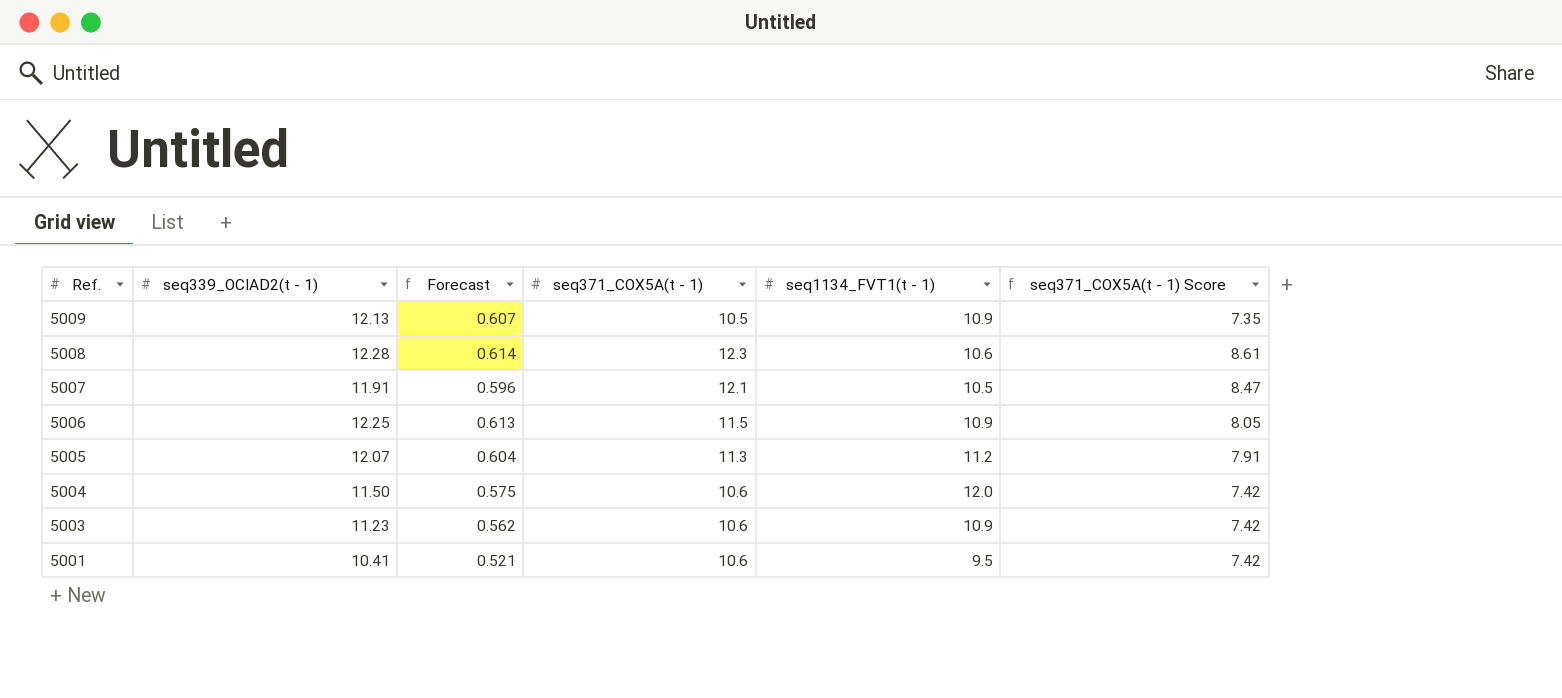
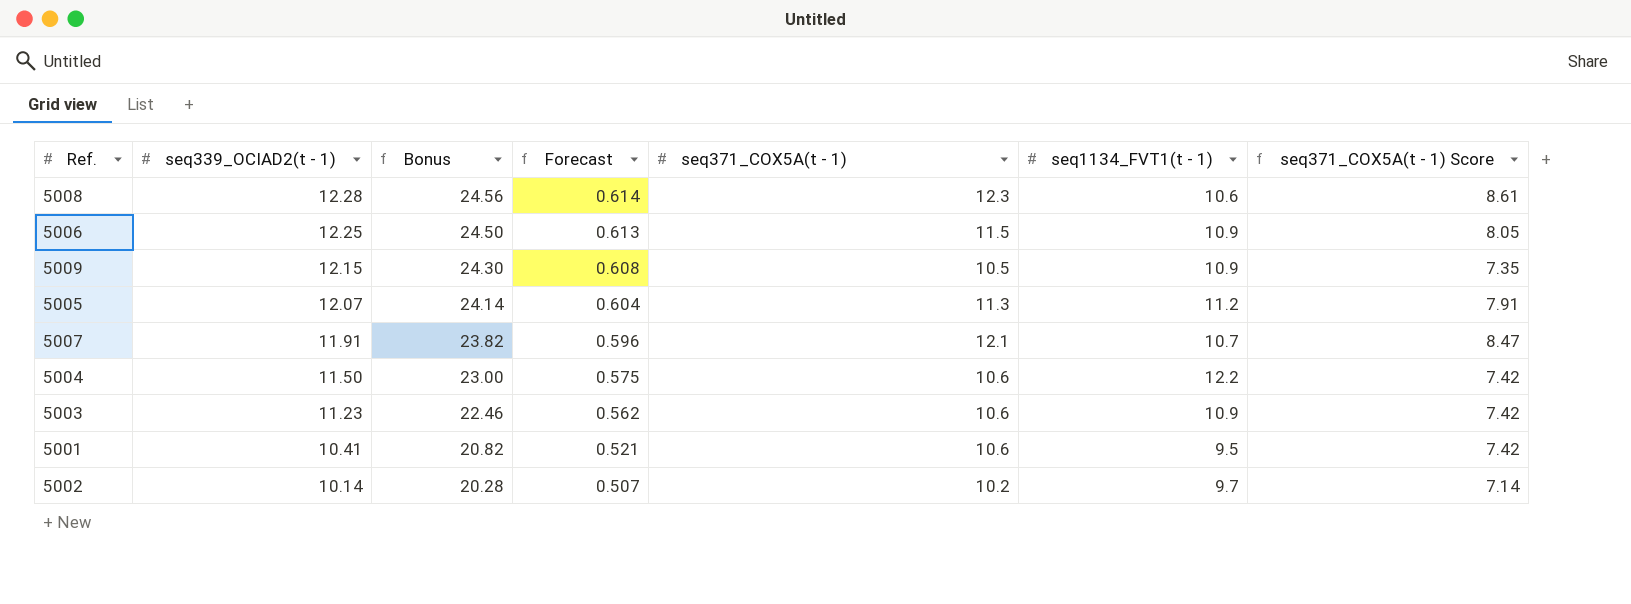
row order: Ref. descending -> seq339_OCIAD2(t - 1) descending
column Bonus | formula: none -> [seq339_OCIAD2(t - 1)] * 2
5009 | seq339_OCIAD2(t - 1): 12.13 -> 12.15
5009 | Forecast: 0.607 -> 0.608
5007 | seq1134_FVT1(t - 1): 10.5 -> 10.7
5004 | seq1134_FVT1(t - 1): 12.0 -> 12.2
row 5002: none -> 10.14 | 20.28 | 0.507 | 10.2 | 9.7 | 7.14

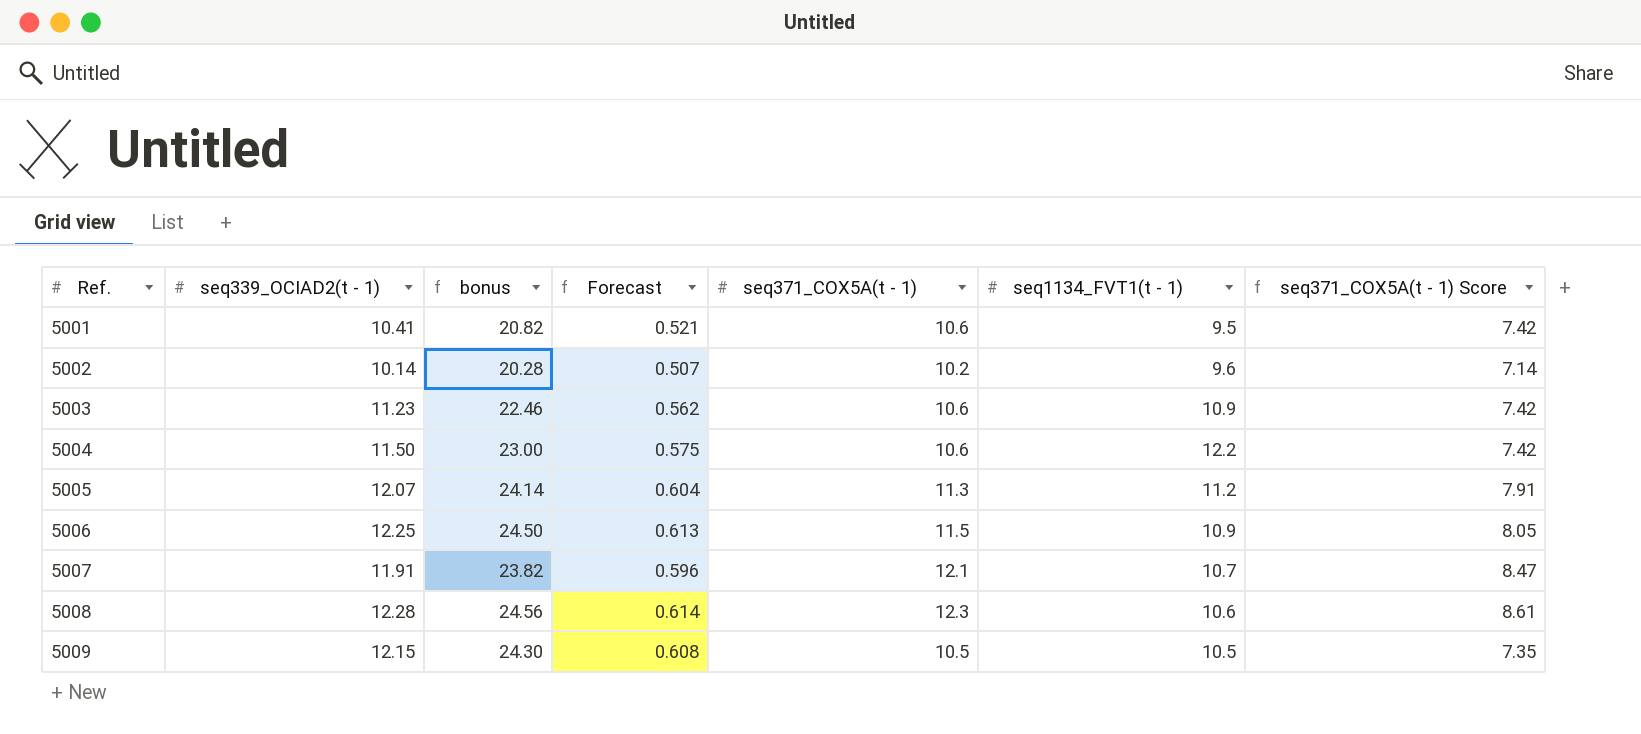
row order: seq339_OCIAD2(t - 1) descending -> Ref. ascending
column name: Bonus -> bonus
5002 | seq1134_FVT1(t - 1): 9.7 -> 9.6
5009 | seq1134_FVT1(t - 1): 10.9 -> 10.5

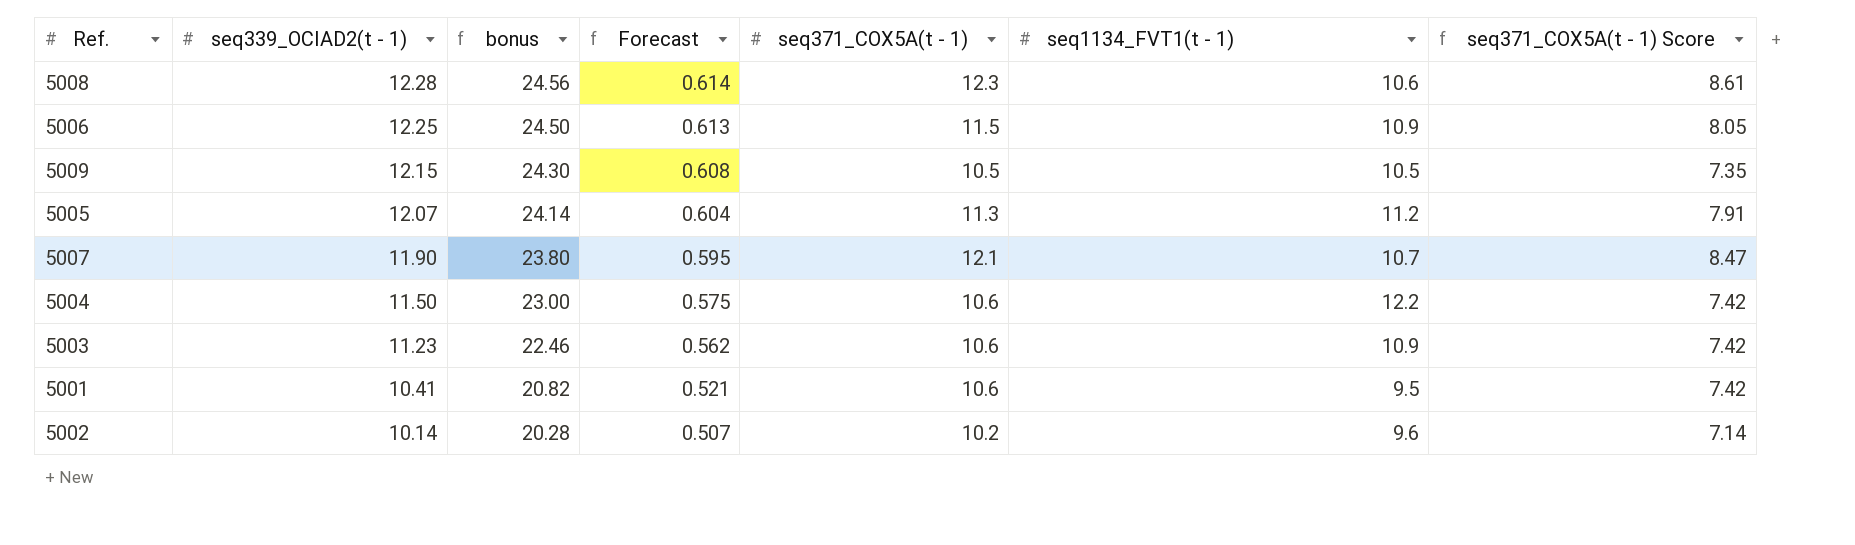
row order: Ref. ascending -> seq339_OCIAD2(t - 1) descending
5007 | seq339_OCIAD2(t - 1): 11.91 -> 11.90
5007 | bonus: 23.82 -> 23.80
5007 | Forecast: 0.596 -> 0.595

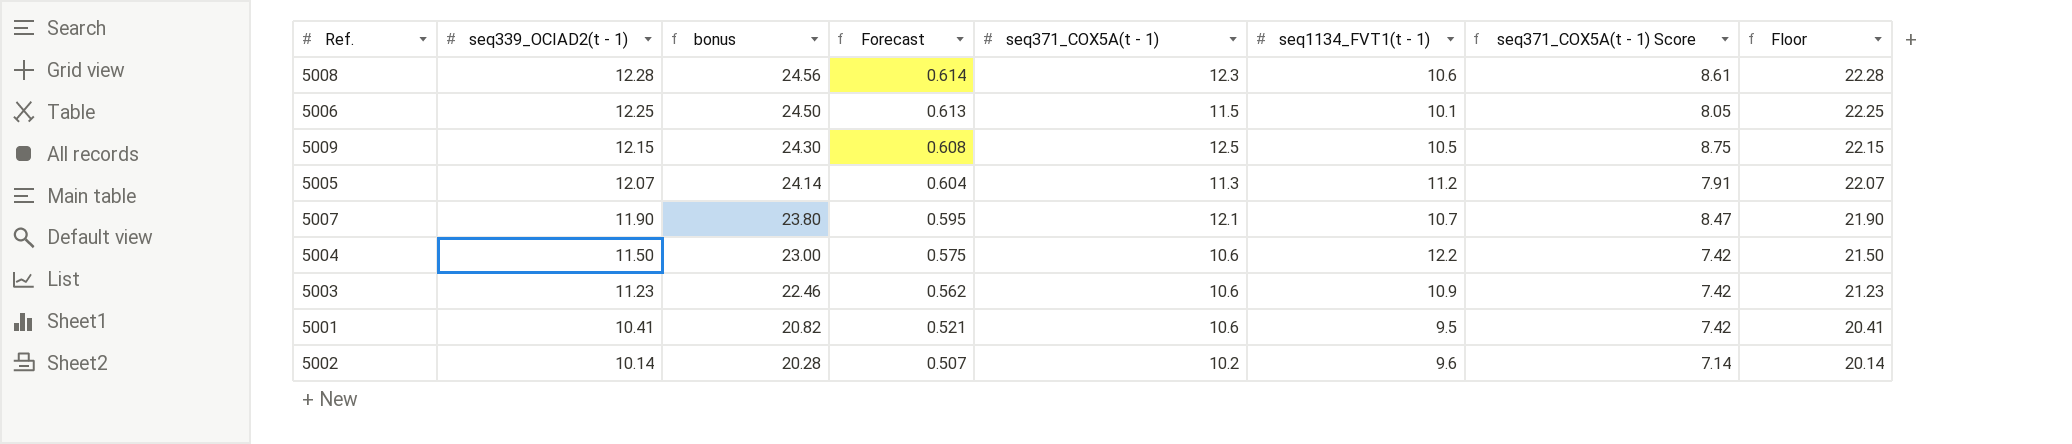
column Floor | formula: none -> [seq339_OCIAD2(t - 1)] + 10
5006 | seq1134_FVT1(t - 1): 10.9 -> 10.1
5009 | seq371_COX5A(t - 1): 10.5 -> 12.5
5009 | seq371_COX5A(t - 1) Score: 7.35 -> 8.75

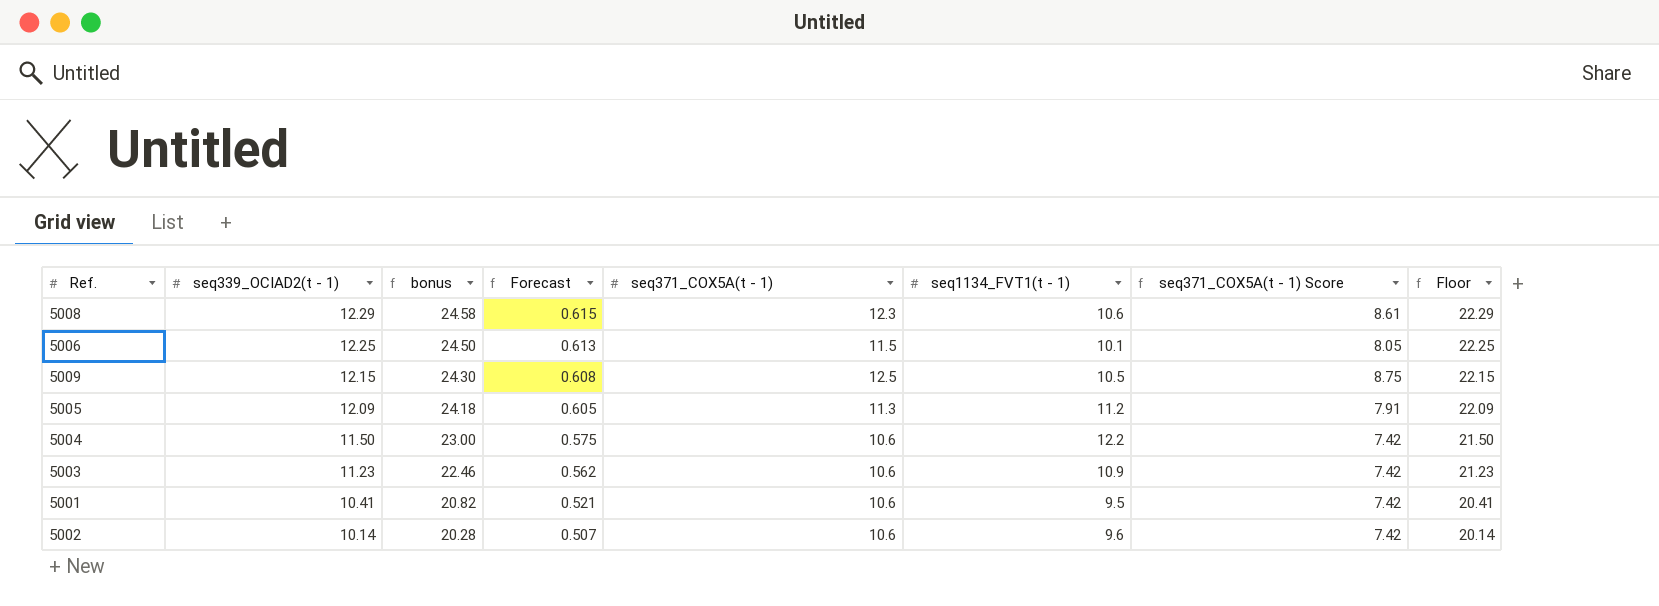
row 5007: 11.90 | 23.80 | 0.595 | 12.1 | 10.7 | 8.47 | 21.90 -> none
5008 | seq339_OCIAD2(t - 1): 12.28 -> 12.29
5008 | bonus: 24.56 -> 24.58
5008 | Forecast: 0.614 -> 0.615
5008 | Floor: 22.28 -> 22.29
5005 | seq339_OCIAD2(t - 1): 12.07 -> 12.09
5005 | bonus: 24.14 -> 24.18
5005 | Forecast: 0.604 -> 0.605
5005 | Floor: 22.07 -> 22.09
5002 | seq371_COX5A(t - 1): 10.2 -> 10.6
5002 | seq371_COX5A(t - 1) Score: 7.14 -> 7.42

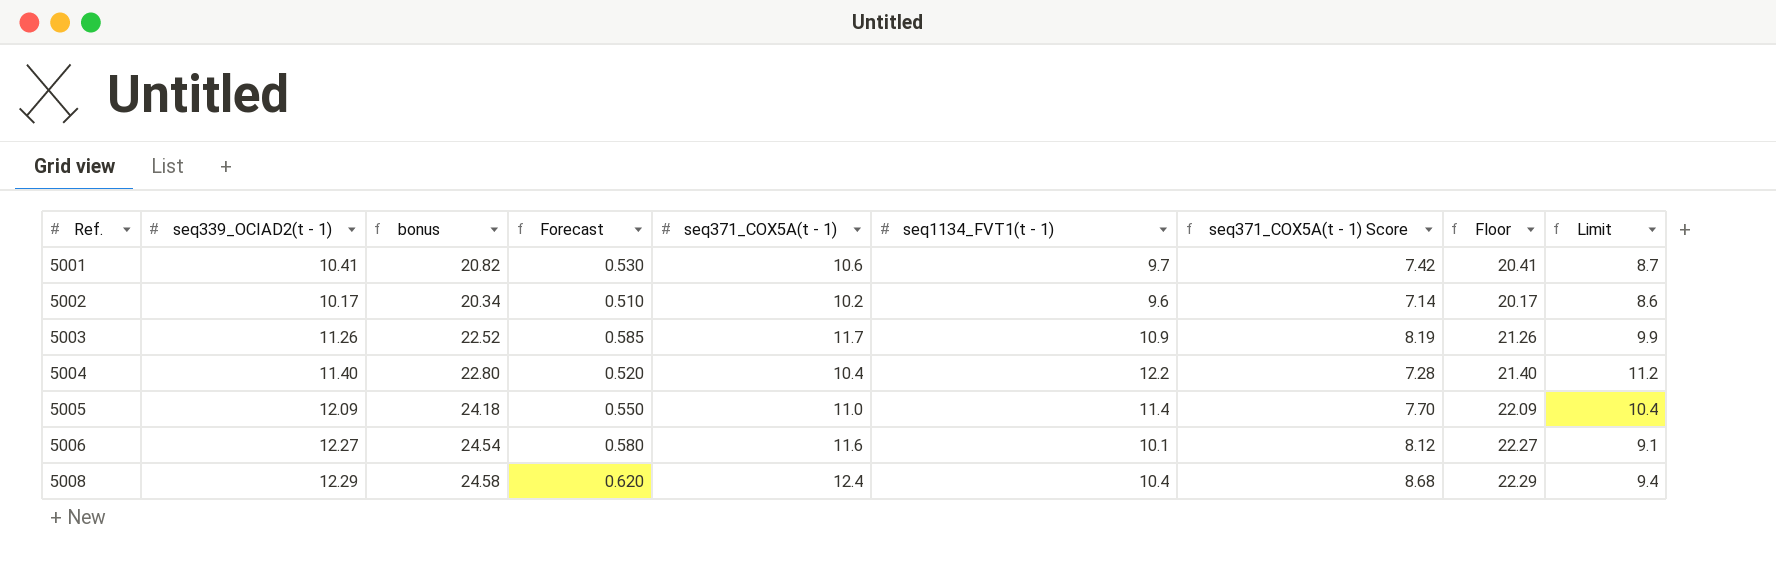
row order: seq339_OCIAD2(t - 1) descending -> Ref. ascending
column Forecast | formula: [seq339_OCIAD2(t - 1)] * 0.05 -> [seq371_COX5A(t - 1)] * 0.05
column Limit | formula: none -> [seq1134_FVT1(t - 1)] - 1
row 5009: 12.15 | 24.30 | 0.608 | 12.5 | 10.5 | 8.75 | 22.15 -> none
5001 | seq1134_FVT1(t - 1): 9.5 -> 9.7
5002 | seq339_OCIAD2(t - 1): 10.14 -> 10.17
5002 | bonus: 20.28 -> 20.34
5002 | seq371_COX5A(t - 1): 10.6 -> 10.2
5002 | seq371_COX5A(t - 1) Score: 7.42 -> 7.14
5002 | Floor: 20.14 -> 20.17
5003 | seq339_OCIAD2(t - 1): 11.23 -> 11.26
5003 | bonus: 22.46 -> 22.52
5003 | seq371_COX5A(t - 1): 10.6 -> 11.7
5003 | seq371_COX5A(t - 1) Score: 7.42 -> 8.19
5003 | Floor: 21.23 -> 21.26
5004 | seq339_OCIAD2(t - 1): 11.50 -> 11.40
5004 | bonus: 23.00 -> 22.80
5004 | seq371_COX5A(t - 1): 10.6 -> 10.4
5004 | seq371_COX5A(t - 1) Score: 7.42 -> 7.28
5004 | Floor: 21.50 -> 21.40
5005 | seq371_COX5A(t - 1): 11.3 -> 11.0
5005 | seq1134_FVT1(t - 1): 11.2 -> 11.4
5005 | seq371_COX5A(t - 1) Score: 7.91 -> 7.70
5006 | seq339_OCIAD2(t - 1): 12.25 -> 12.27
5006 | bonus: 24.50 -> 24.54
5006 | seq371_COX5A(t - 1): 11.5 -> 11.6
5006 | seq371_COX5A(t - 1) Score: 8.05 -> 8.12
5006 | Floor: 22.25 -> 22.27
5008 | seq371_COX5A(t - 1): 12.3 -> 12.4
5008 | seq1134_FVT1(t - 1): 10.6 -> 10.4
5008 | seq371_COX5A(t - 1) Score: 8.61 -> 8.68

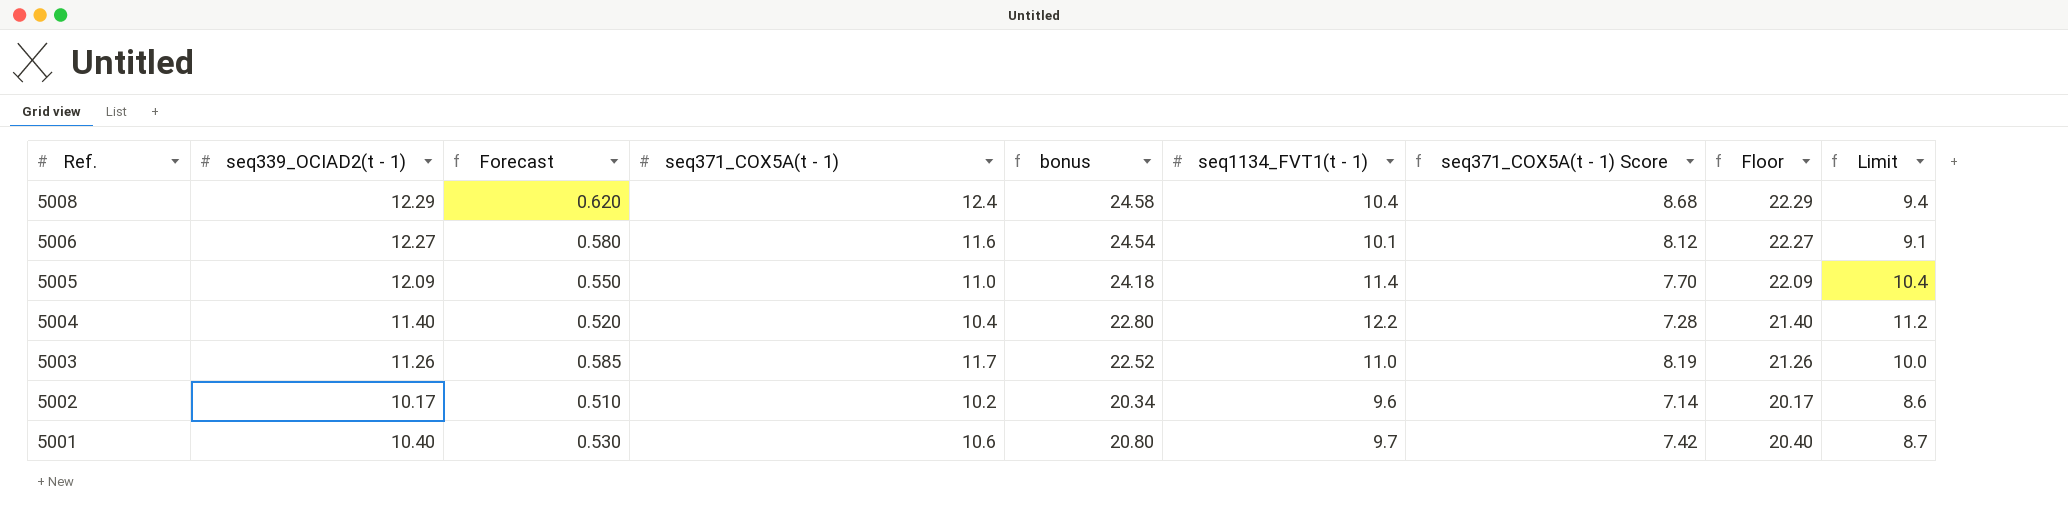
row order: Ref. ascending -> Ref. descending
column bonus | position: 3 -> 5
5003 | seq1134_FVT1(t - 1): 10.9 -> 11.0
5003 | Limit: 9.9 -> 10.0
5001 | seq339_OCIAD2(t - 1): 10.41 -> 10.40
5001 | bonus: 20.82 -> 20.80
5001 | Floor: 20.41 -> 20.40

